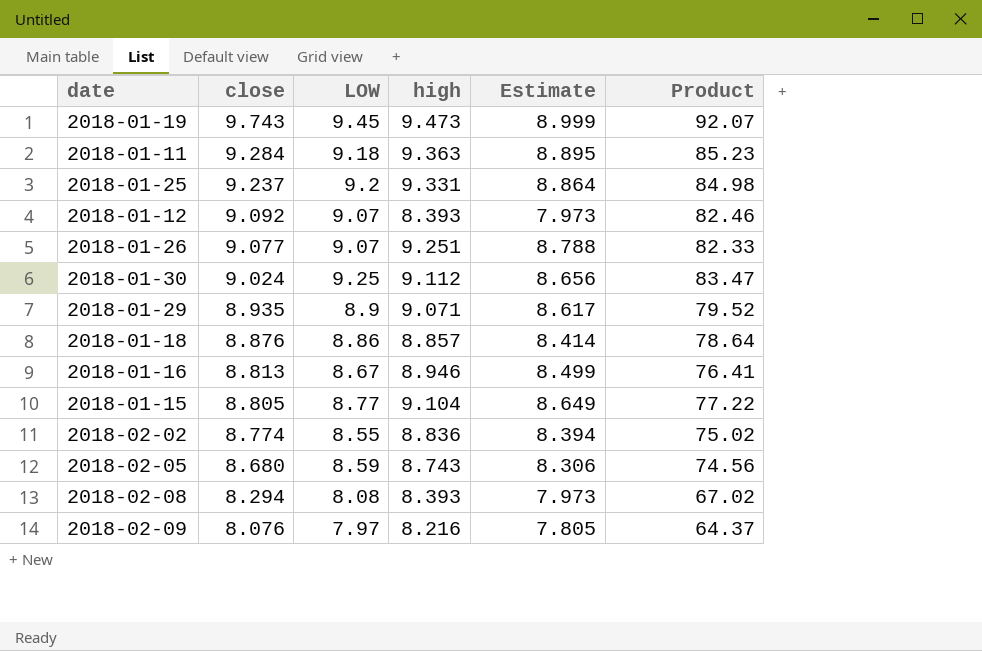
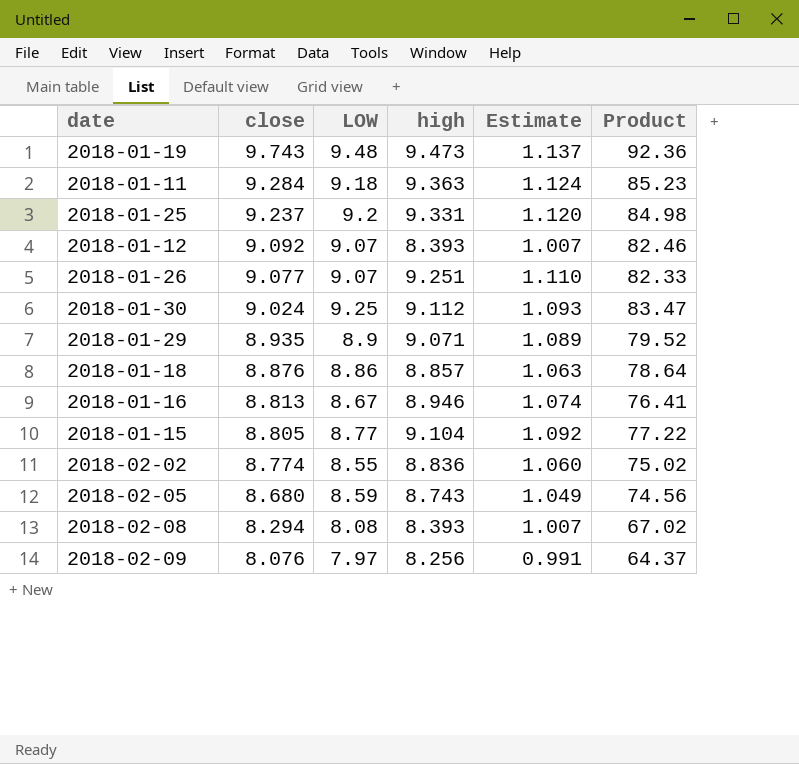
column Estimate | formula: [high] * 0.95 -> [high] * 0.12
2018-01-19 | LOW: 9.45 -> 9.48
2018-01-19 | Product: 92.07 -> 92.36
2018-02-09 | high: 8.216 -> 8.256

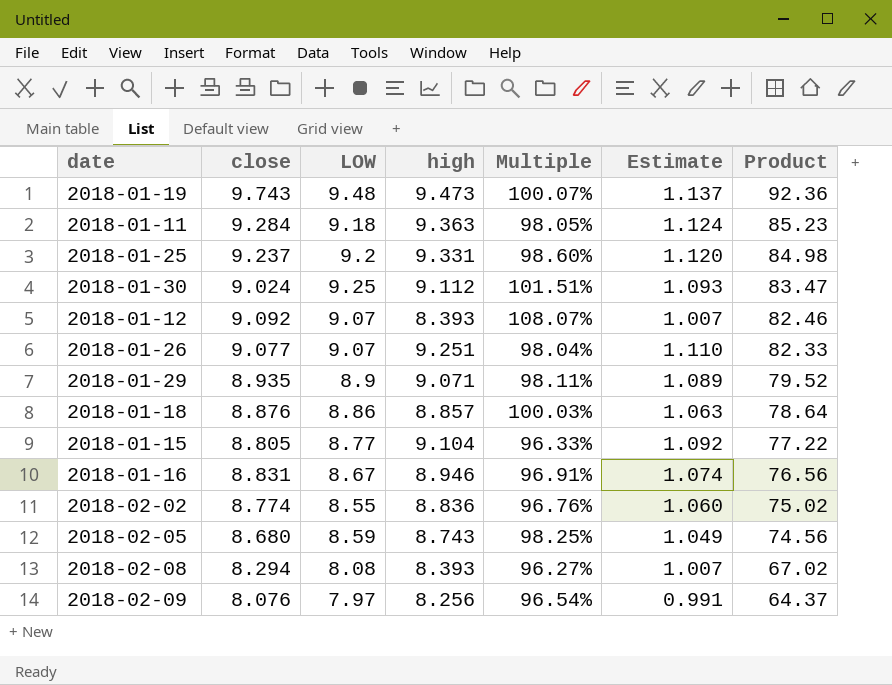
row order: close descending -> Product descending
column Multiple | formula: none -> [LOW] / [high]
2018-01-16 | close: 8.813 -> 8.831
2018-01-16 | Product: 76.41 -> 76.56

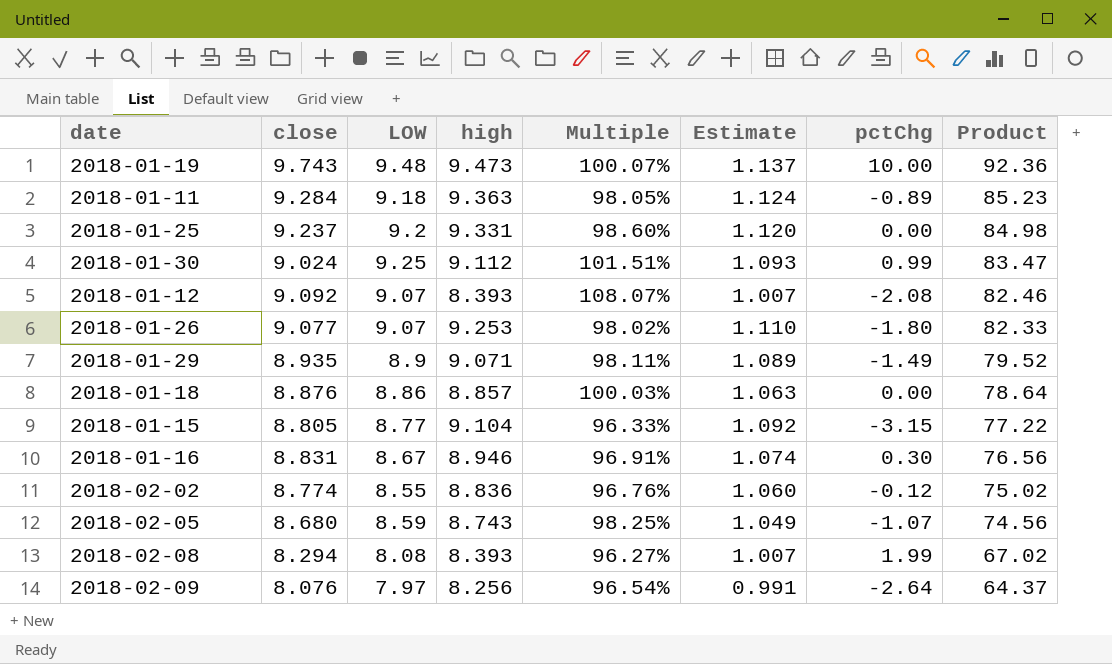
column pctChg | position: none -> 7
2018-01-26 | high: 9.251 -> 9.253
2018-01-26 | Multiple: 98.04% -> 98.02%

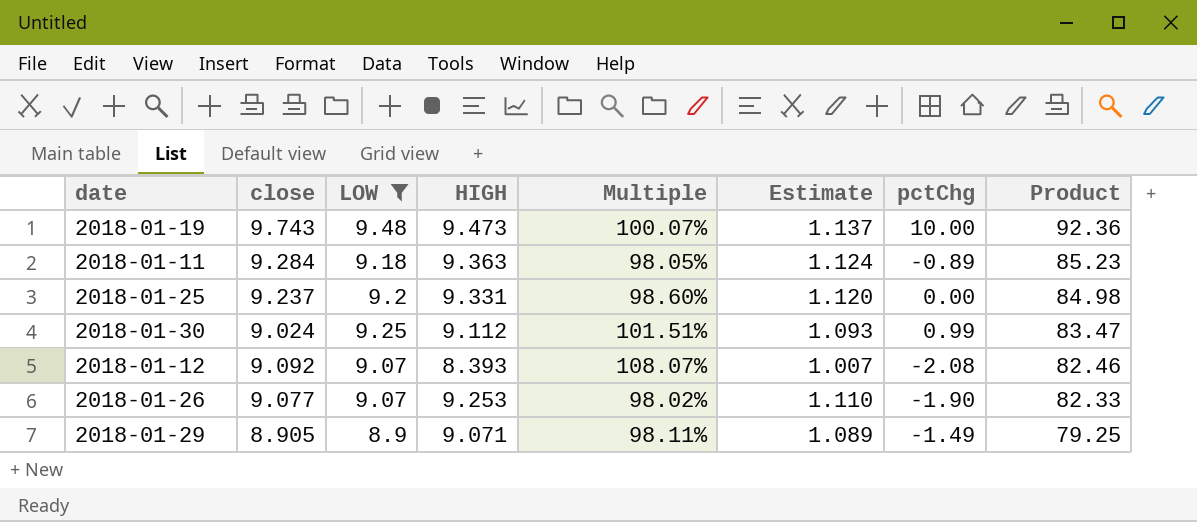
filter: none -> LOW >= 8.9
column name: high -> HIGH
2018-01-26 | pctChg: -1.80 -> -1.90
2018-01-29 | close: 8.935 -> 8.905
2018-01-29 | Product: 79.52 -> 79.25

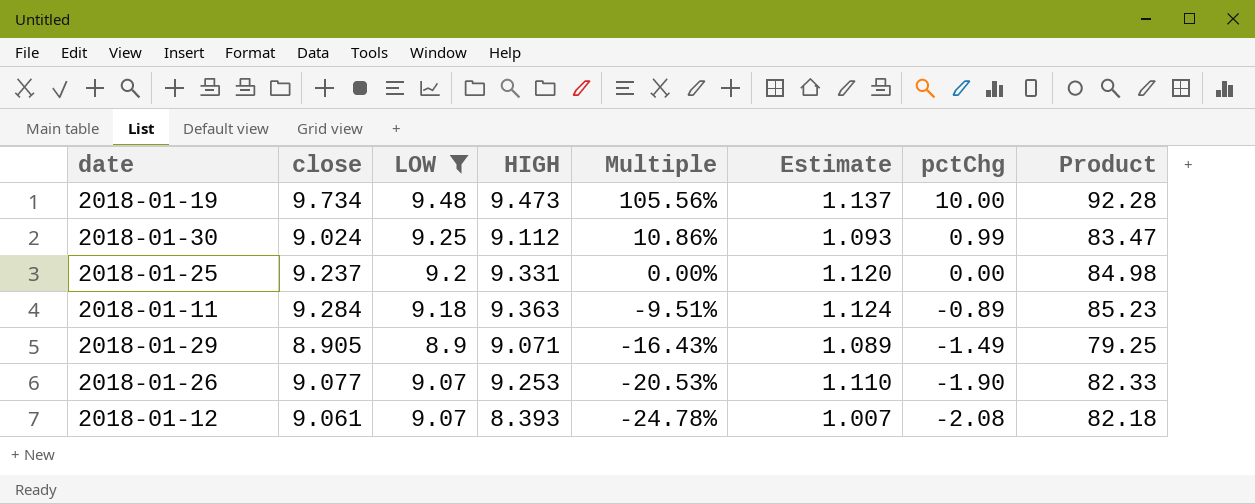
row order: Product descending -> Multiple descending
column Multiple | formula: [LOW] / [HIGH] -> [pctChg] / [HIGH]
2018-01-19 | close: 9.743 -> 9.734
2018-01-19 | Product: 92.36 -> 92.28
2018-01-12 | close: 9.092 -> 9.061
2018-01-12 | Product: 82.46 -> 82.18

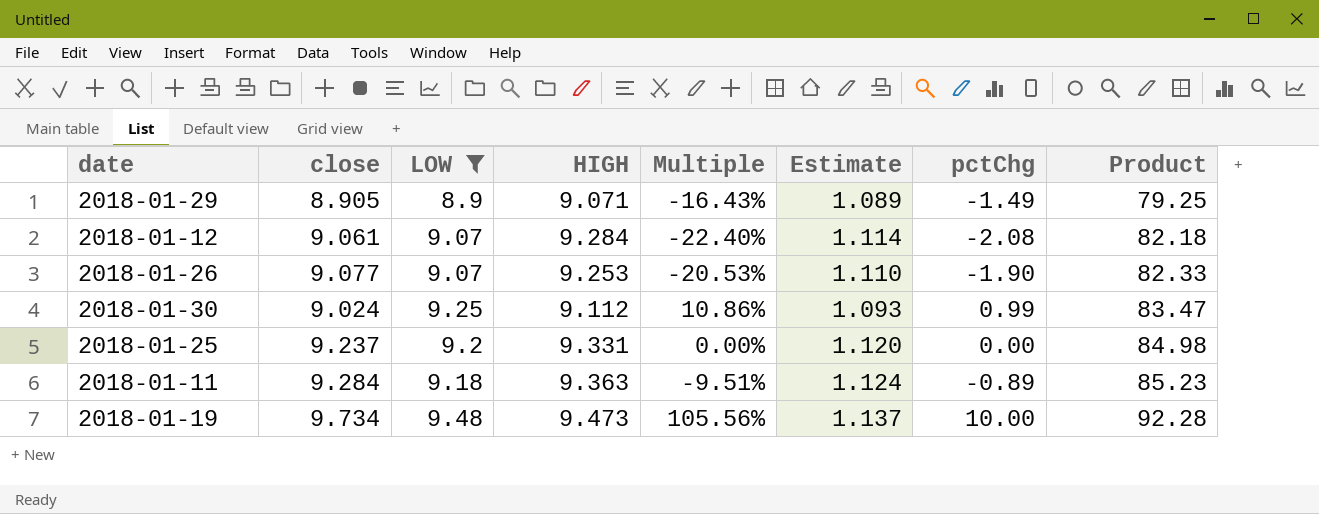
row order: Multiple descending -> Product ascending
2018-01-12 | HIGH: 8.393 -> 9.284
2018-01-12 | Multiple: -24.78% -> -22.40%
2018-01-12 | Estimate: 1.007 -> 1.114

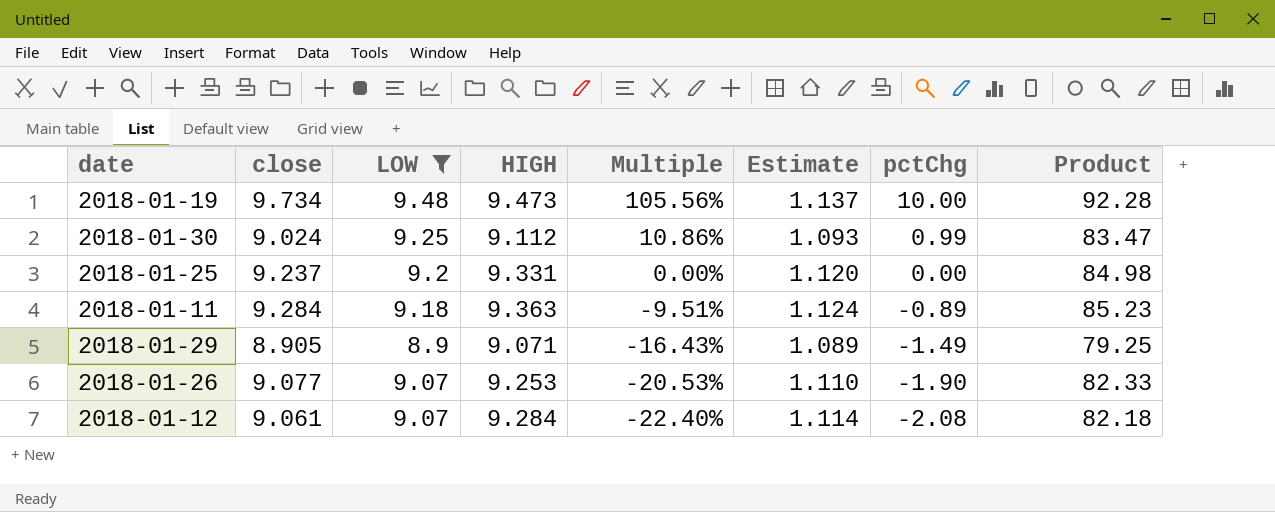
row order: Product ascending -> Multiple descending

